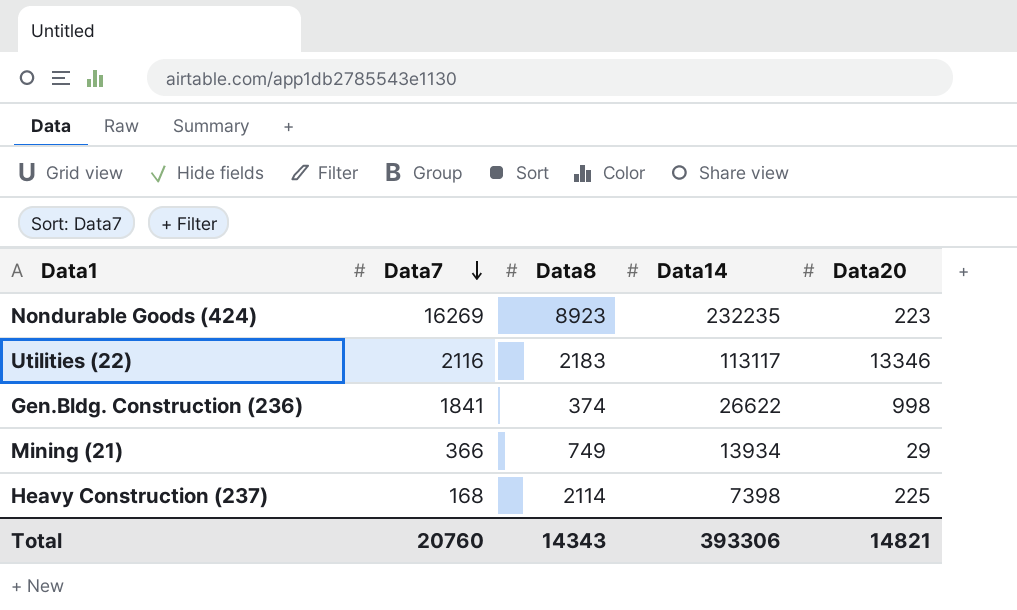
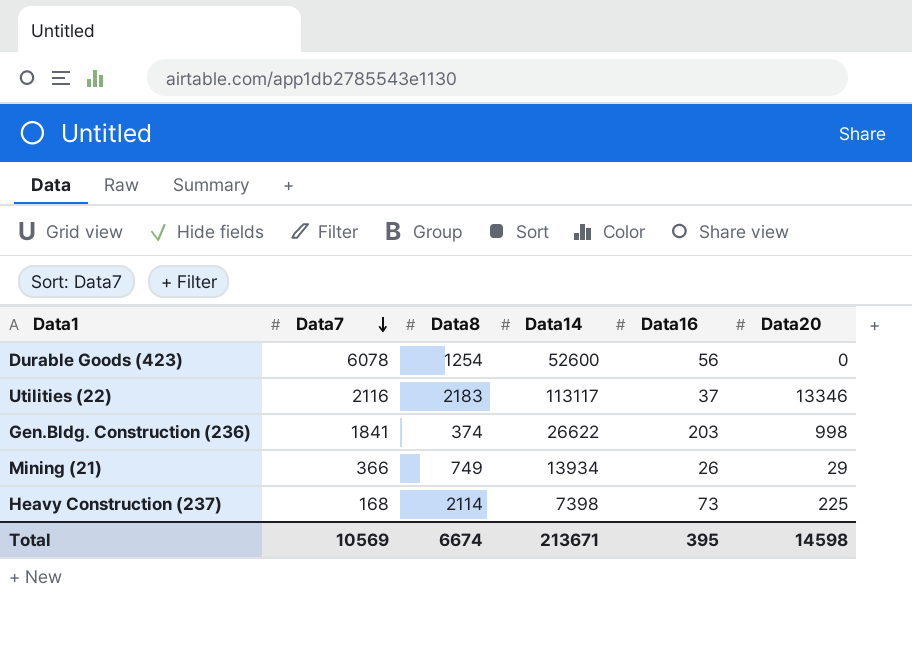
column Data16 | position: none -> 5
row Nondurable Goods (424): 16269 | 8923 | 232235 | 223 -> none
row Durable Goods (423): none -> 6078 | 1254 | 52600 | 56 | 0
Total | Data7: 20760 -> 10569
Total | Data8: 14343 -> 6674
Total | Data14: 393306 -> 213671
Total | Data20: 14821 -> 14598

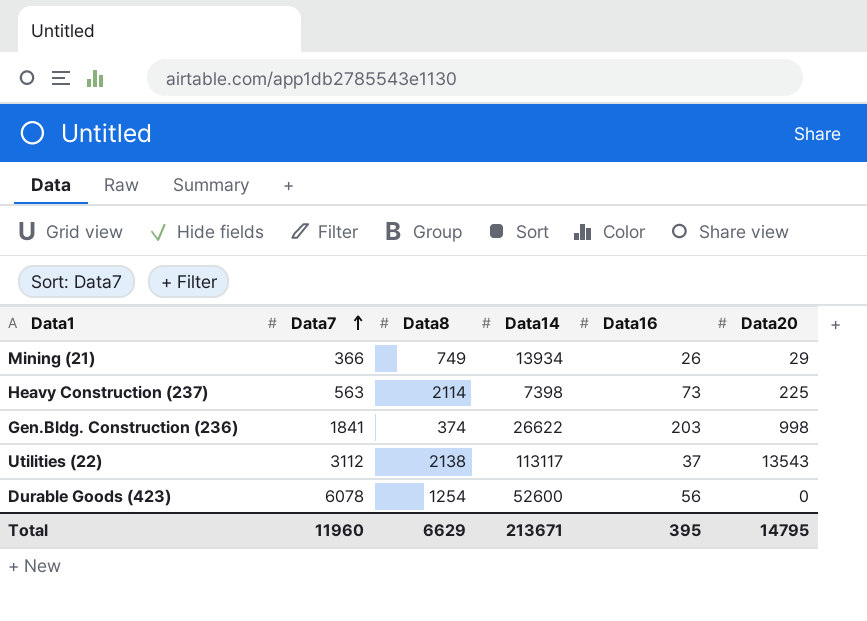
row order: Data7 descending -> Data7 ascending
Heavy Construction (237) | Data7: 168 -> 563
Utilities (22) | Data7: 2116 -> 3112
Utilities (22) | Data8: 2183 -> 2138
Utilities (22) | Data20: 13346 -> 13543
Total | Data7: 10569 -> 11960
Total | Data8: 6674 -> 6629
Total | Data20: 14598 -> 14795

